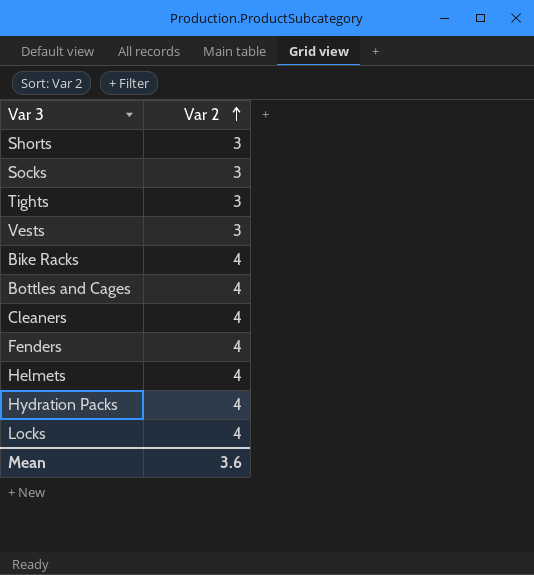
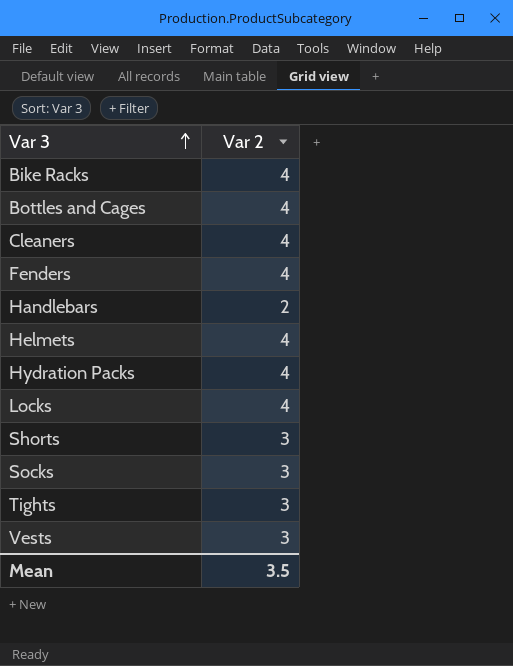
row order: Var 2 ascending -> Var 3 ascending
row Handlebars: none -> 2
Mean | Var 2: 3.6 -> 3.5

